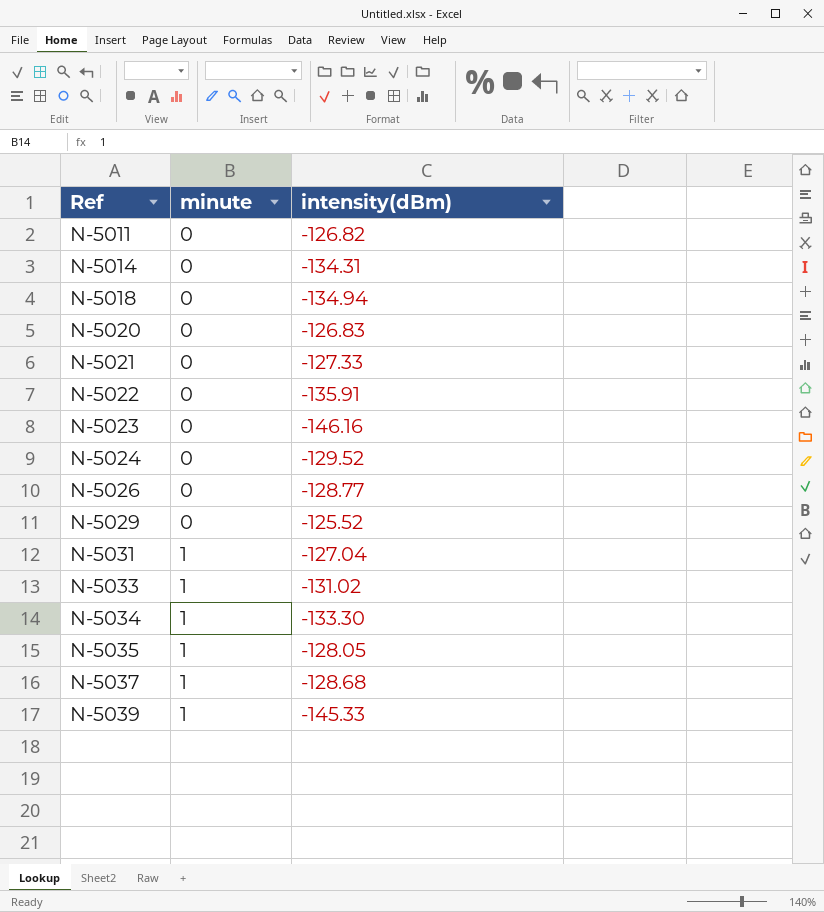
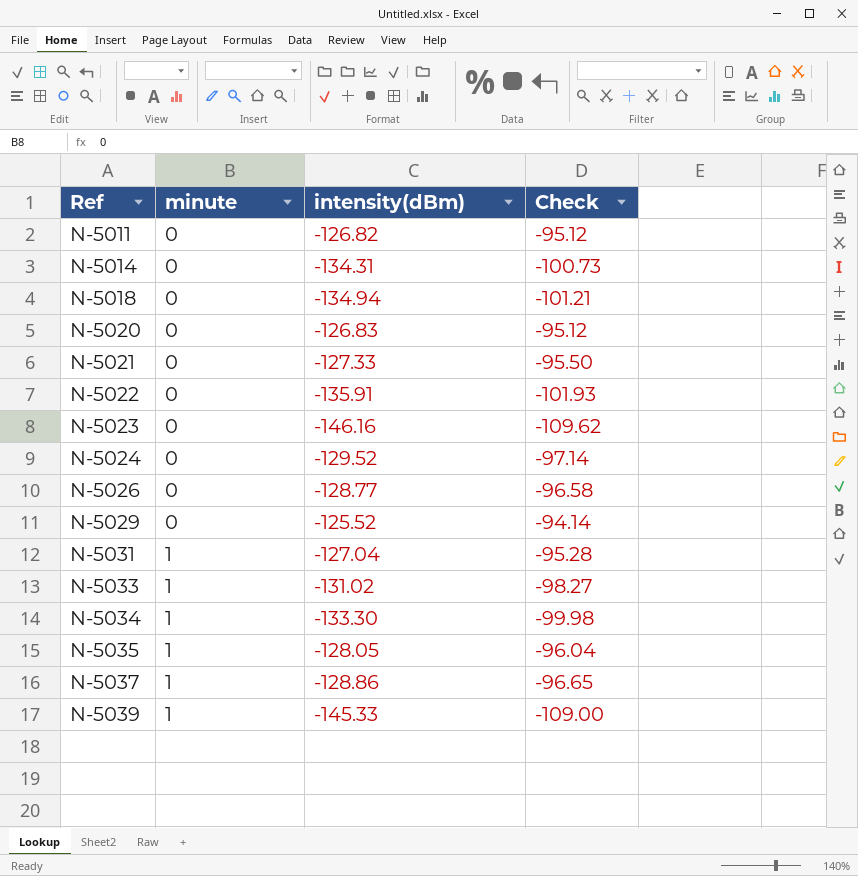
column Check | formula: none -> [intensity(dBm)] * 0.75
N-5037 | intensity(dBm): -128.68 -> -128.86

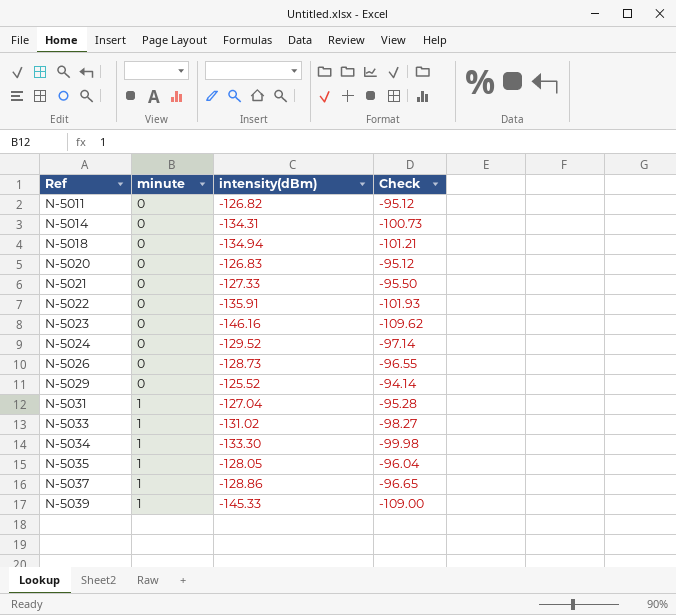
N-5026 | intensity(dBm): -128.77 -> -128.73
N-5026 | Check: -96.58 -> -96.55

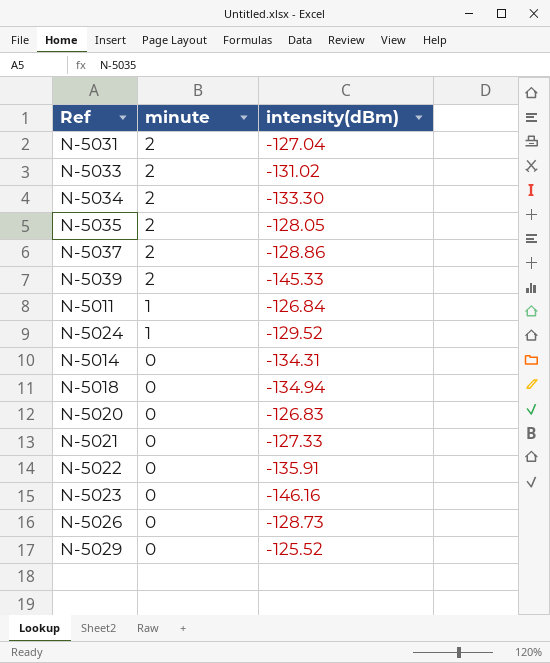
row order: Ref ascending -> minute descending
column Check | formula: [intensity(dBm)] * 0.75 -> none
N-5031 | minute: 1 -> 2
N-5033 | minute: 1 -> 2
N-5034 | minute: 1 -> 2
N-5035 | minute: 1 -> 2
N-5037 | minute: 1 -> 2
N-5039 | minute: 1 -> 2
N-5011 | minute: 0 -> 1
N-5011 | intensity(dBm): -126.82 -> -126.84
N-5024 | minute: 0 -> 1

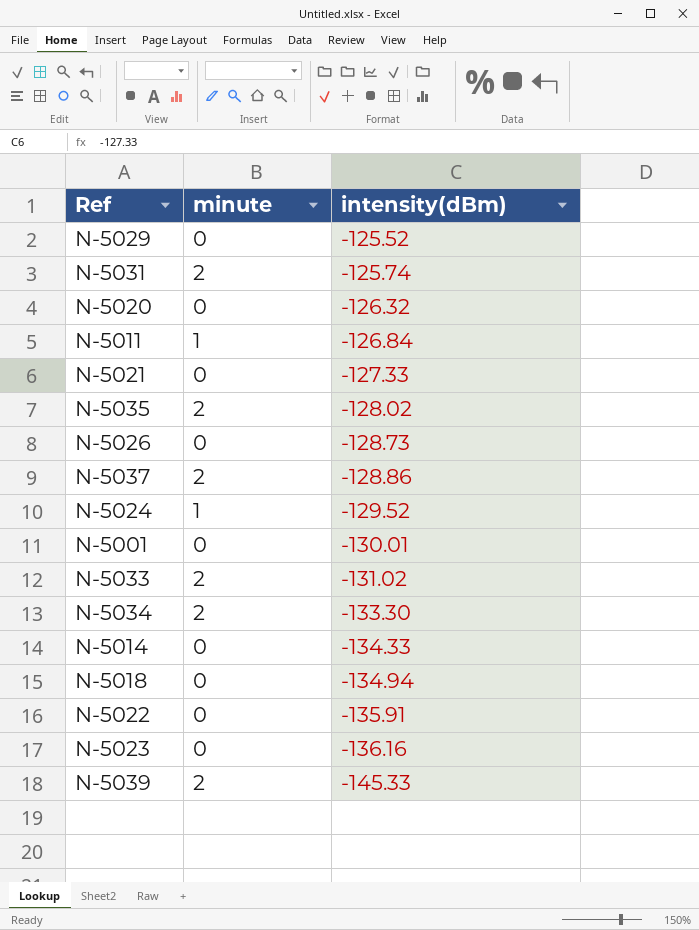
row order: minute descending -> intensity(dBm) descending
N-5031 | intensity(dBm): -127.04 -> -125.74
N-5020 | intensity(dBm): -126.83 -> -126.32
N-5035 | intensity(dBm): -128.05 -> -128.02
row N-5001: none -> 0 | -130.01
N-5014 | intensity(dBm): -134.31 -> -134.33
N-5023 | intensity(dBm): -146.16 -> -136.16

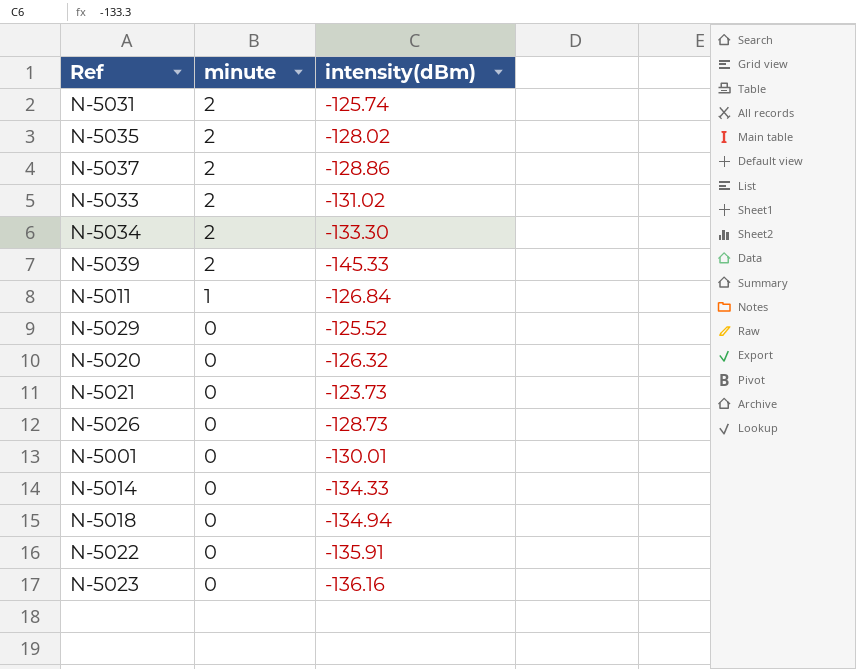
row order: intensity(dBm) descending -> minute descending
row N-5024: 1 | -129.52 -> none
N-5021 | intensity(dBm): -127.33 -> -123.73

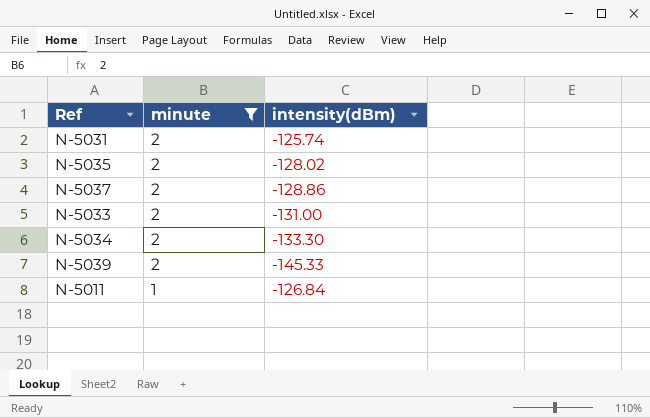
filter: none -> minute != 0
N-5033 | intensity(dBm): -131.02 -> -131.00

